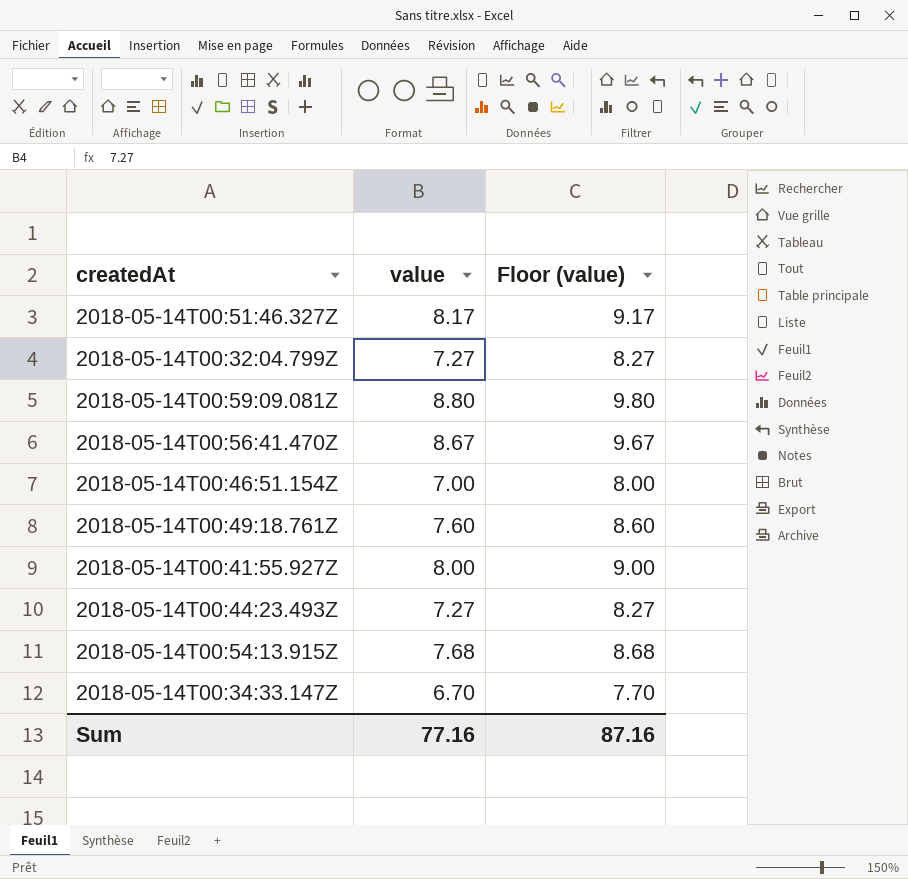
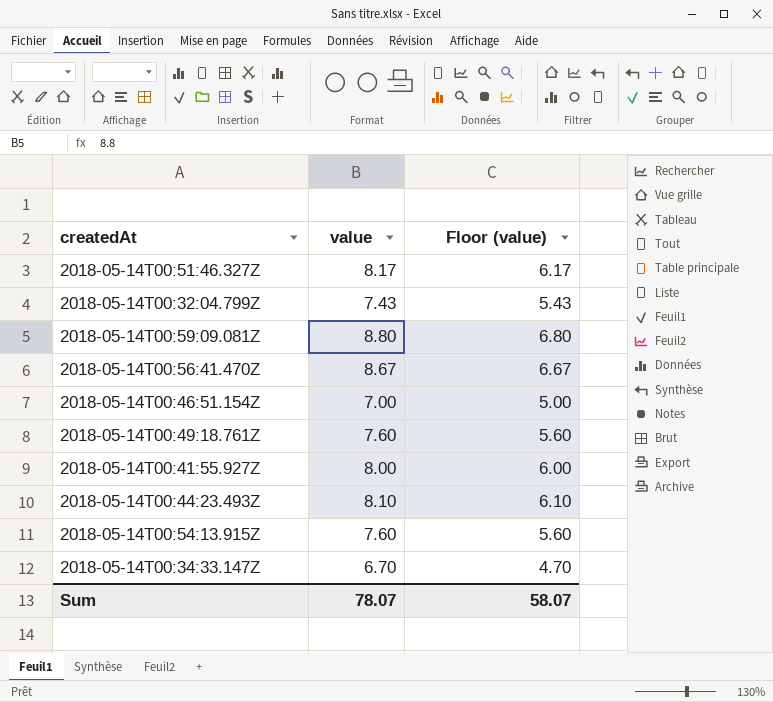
column Floor (value) | formula: [value] + 1 -> [value] - 2
2018-05-14T00:32:04.799Z | value: 7.27 -> 7.43
2018-05-14T00:44:23.493Z | value: 7.27 -> 8.10
2018-05-14T00:54:13.915Z | value: 7.68 -> 7.60
Sum | value: 77.16 -> 78.07
Sum | Floor (value): 87.16 -> 58.07

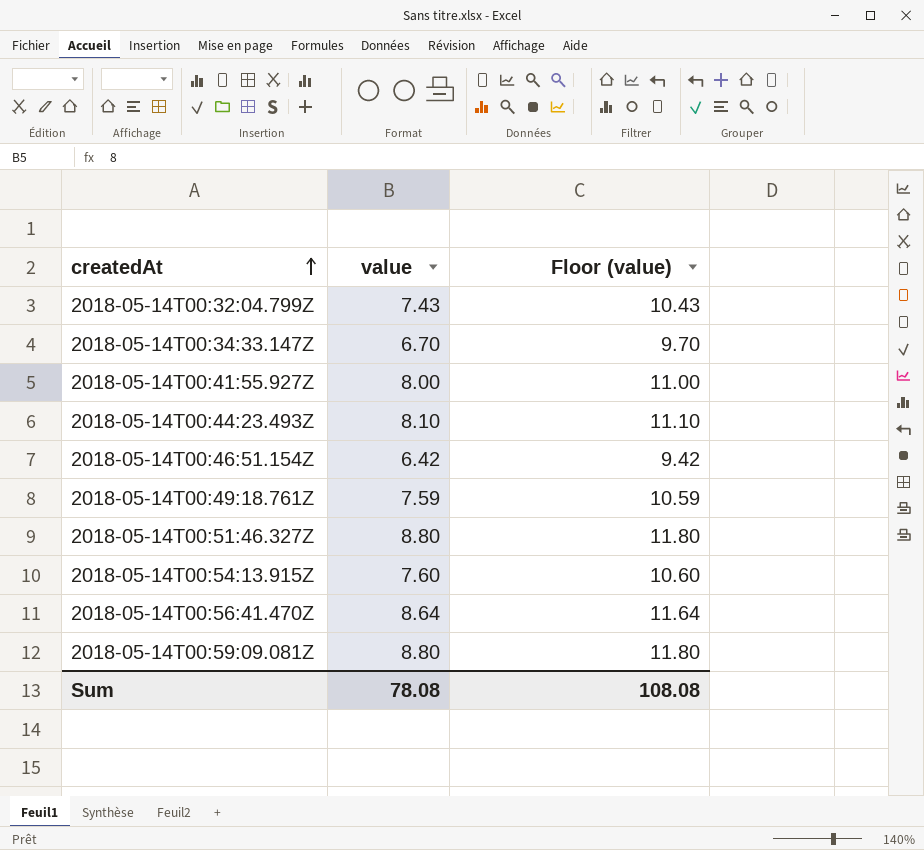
row order: none -> createdAt ascending
column Floor (value) | formula: [value] - 2 -> [value] + 3
2018-05-14T00:46:51.154Z | value: 7.00 -> 6.42
2018-05-14T00:49:18.761Z | value: 7.60 -> 7.59
2018-05-14T00:51:46.327Z | value: 8.17 -> 8.80
2018-05-14T00:56:41.470Z | value: 8.67 -> 8.64
Sum | value: 78.07 -> 78.08
Sum | Floor (value): 58.07 -> 108.08

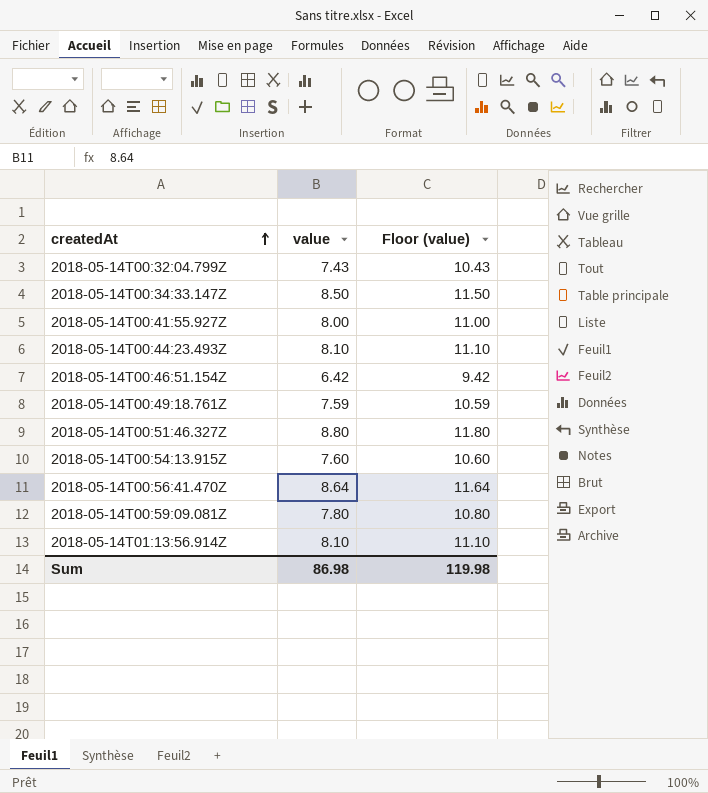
2018-05-14T00:34:33.147Z | value: 6.70 -> 8.50
2018-05-14T00:34:33.147Z | Floor (value): 9.70 -> 11.50
2018-05-14T00:59:09.081Z | value: 8.80 -> 7.80
2018-05-14T00:59:09.081Z | Floor (value): 11.80 -> 10.80
row 2018-05-14T01:13:56.914Z: none -> 8.10 | 11.10
Sum | value: 78.08 -> 86.98
Sum | Floor (value): 108.08 -> 119.98

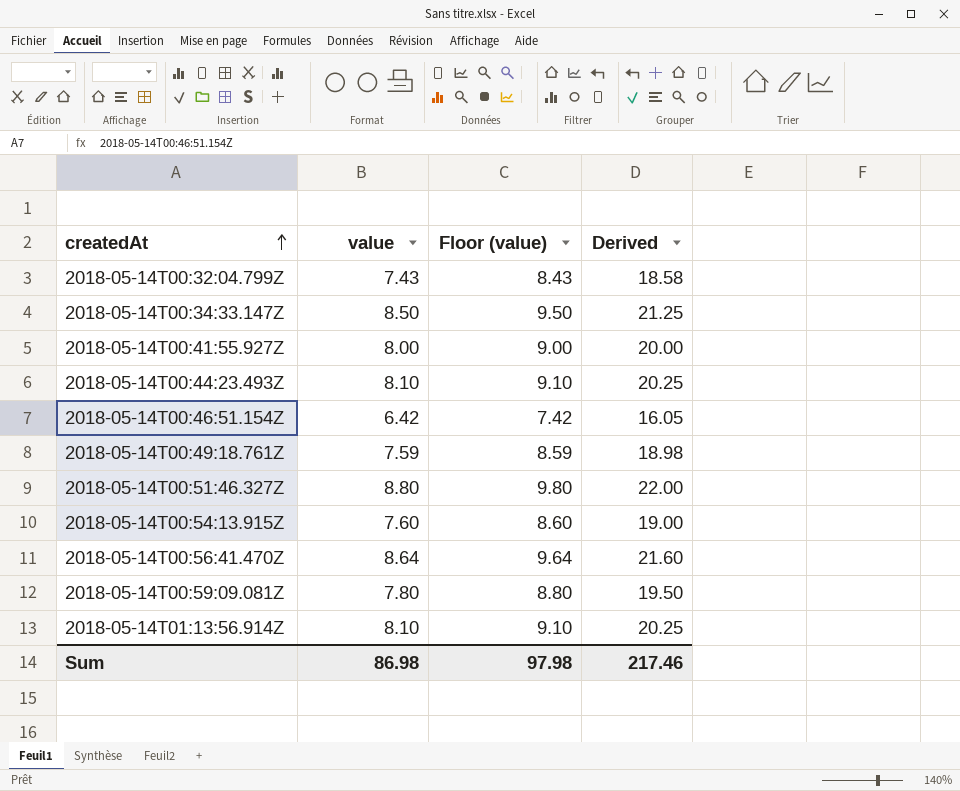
column Floor (value) | formula: [value] + 3 -> [value] + 1
column Derived | formula: none -> [value] * 2.5
Sum | Floor (value): 119.98 -> 97.98

